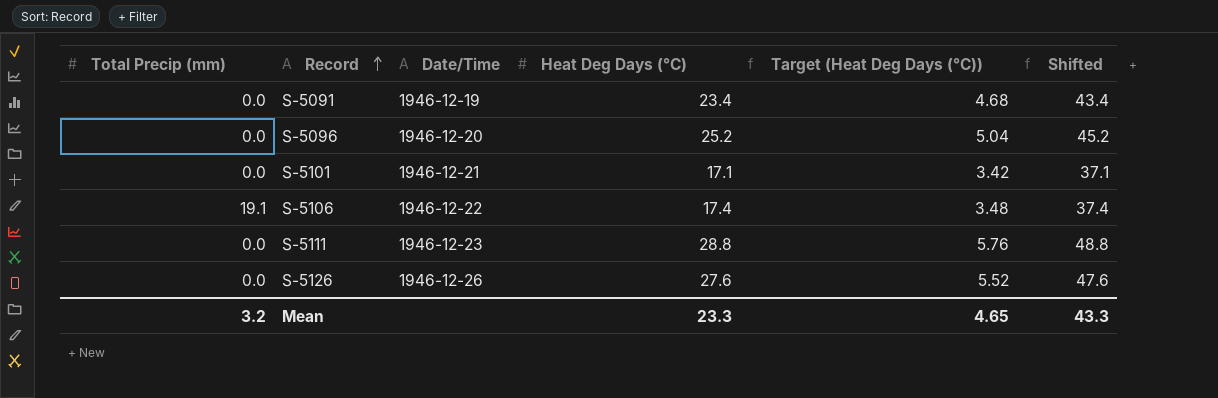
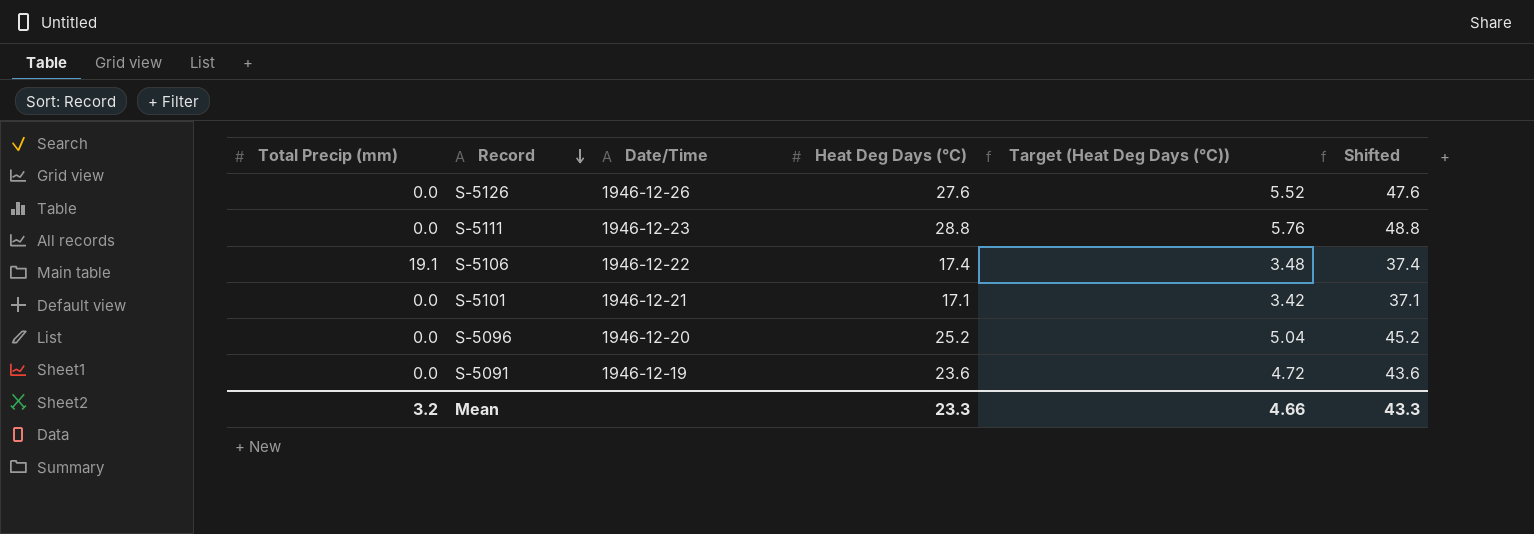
row order: Record ascending -> Record descending
S-5091 | Heat Deg Days (°C): 23.4 -> 23.6
S-5091 | Target (Heat Deg Days (°C)): 4.68 -> 4.72
S-5091 | Shifted: 43.4 -> 43.6
Mean | Target (Heat Deg Days (°C)): 4.65 -> 4.66

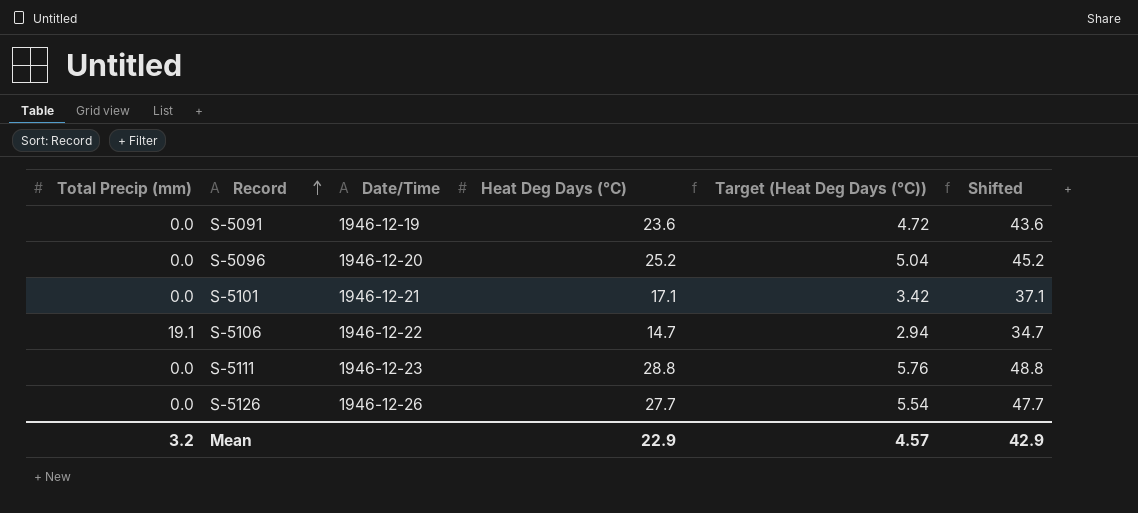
row order: Record descending -> Record ascending
S-5106 | Heat Deg Days (°C): 17.4 -> 14.7
S-5106 | Target (Heat Deg Days (°C)): 3.48 -> 2.94
S-5106 | Shifted: 37.4 -> 34.7
S-5126 | Heat Deg Days (°C): 27.6 -> 27.7
S-5126 | Target (Heat Deg Days (°C)): 5.52 -> 5.54
S-5126 | Shifted: 47.6 -> 47.7
Mean | Heat Deg Days (°C): 23.3 -> 22.9
Mean | Target (Heat Deg Days (°C)): 4.66 -> 4.57
Mean | Shifted: 43.3 -> 42.9

